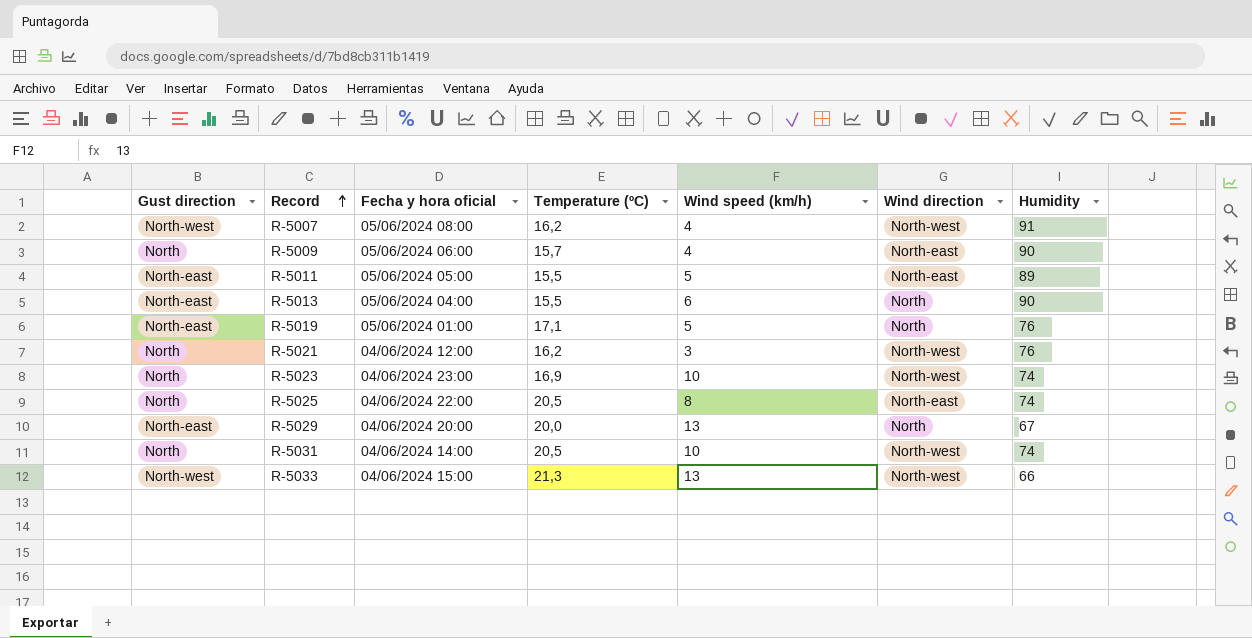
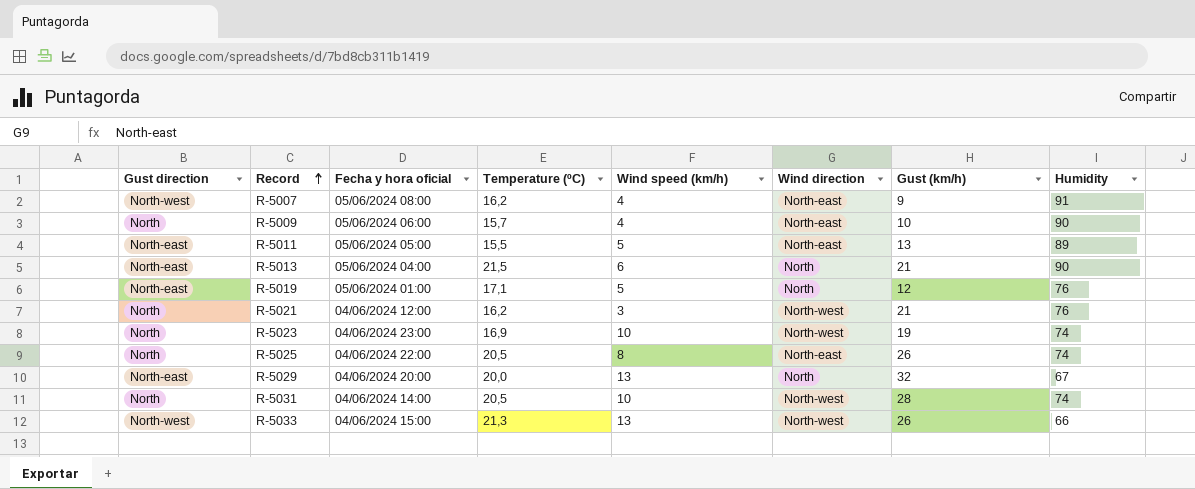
column Gust (km/h) | position: none -> 7
R-5007 | Wind direction: North-west -> North-east
R-5013 | Temperature (ºC): 15,5 -> 21,5

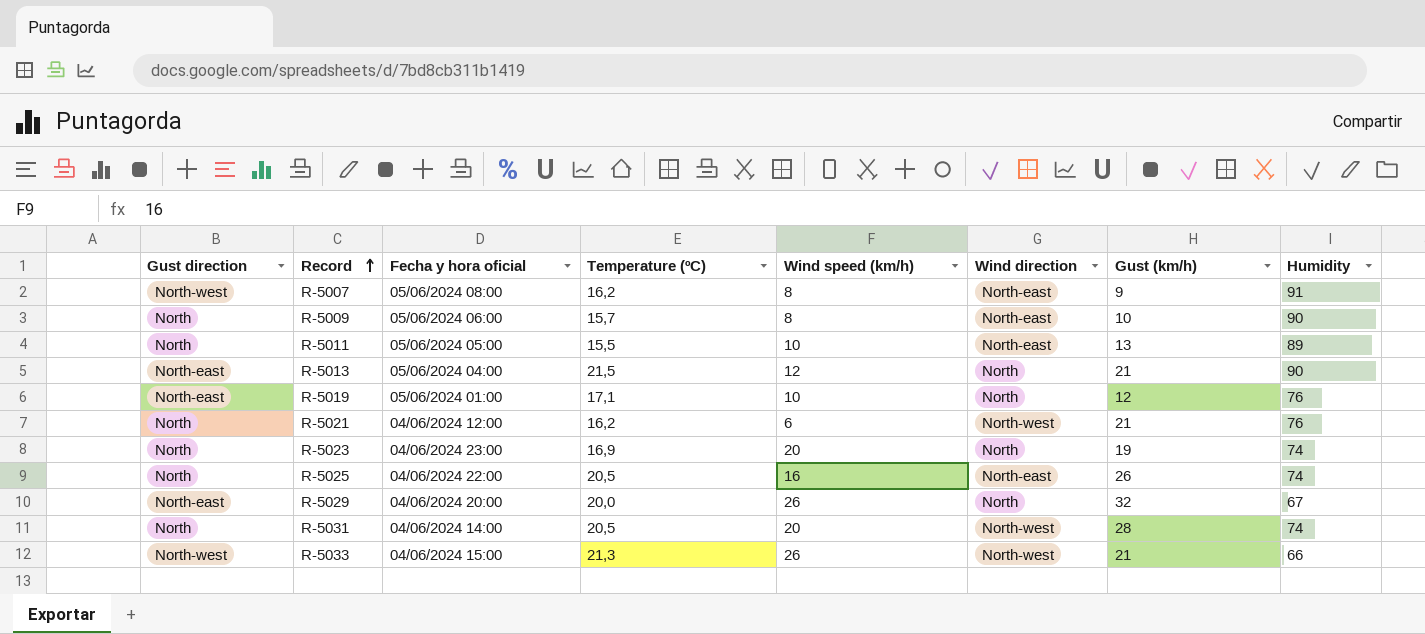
R-5007 | Wind speed (km/h): 4 -> 8
R-5009 | Wind speed (km/h): 4 -> 8
R-5011 | Gust direction: North-east -> North
R-5011 | Wind speed (km/h): 5 -> 10
R-5013 | Wind speed (km/h): 6 -> 12
R-5019 | Wind speed (km/h): 5 -> 10
R-5021 | Wind speed (km/h): 3 -> 6
R-5023 | Wind speed (km/h): 10 -> 20
R-5023 | Wind direction: North-west -> North
R-5025 | Wind speed (km/h): 8 -> 16
R-5029 | Wind speed (km/h): 13 -> 26
R-5031 | Wind speed (km/h): 10 -> 20
R-5033 | Wind speed (km/h): 13 -> 26
R-5033 | Gust (km/h): 26 -> 21

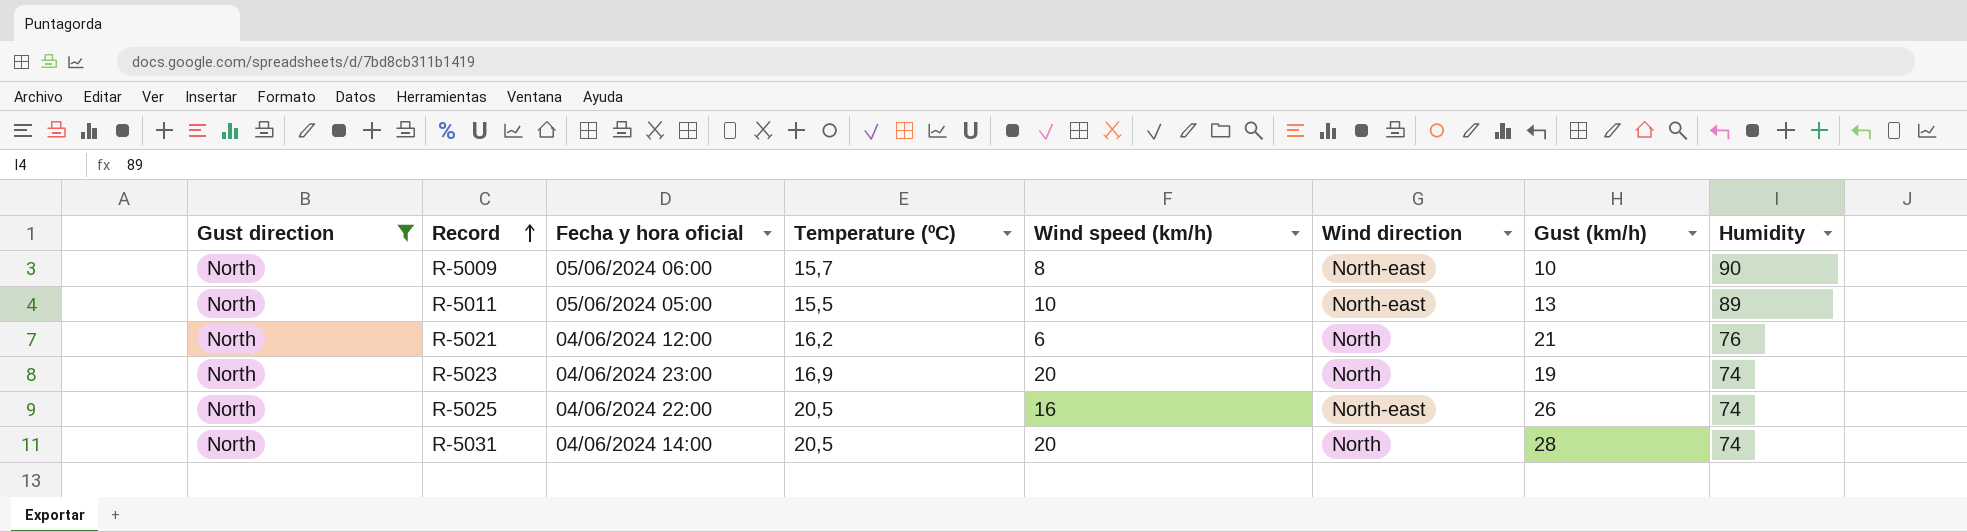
filter: none -> Gust direction = North
R-5021 | Wind direction: North-west -> North
R-5031 | Wind direction: North-west -> North

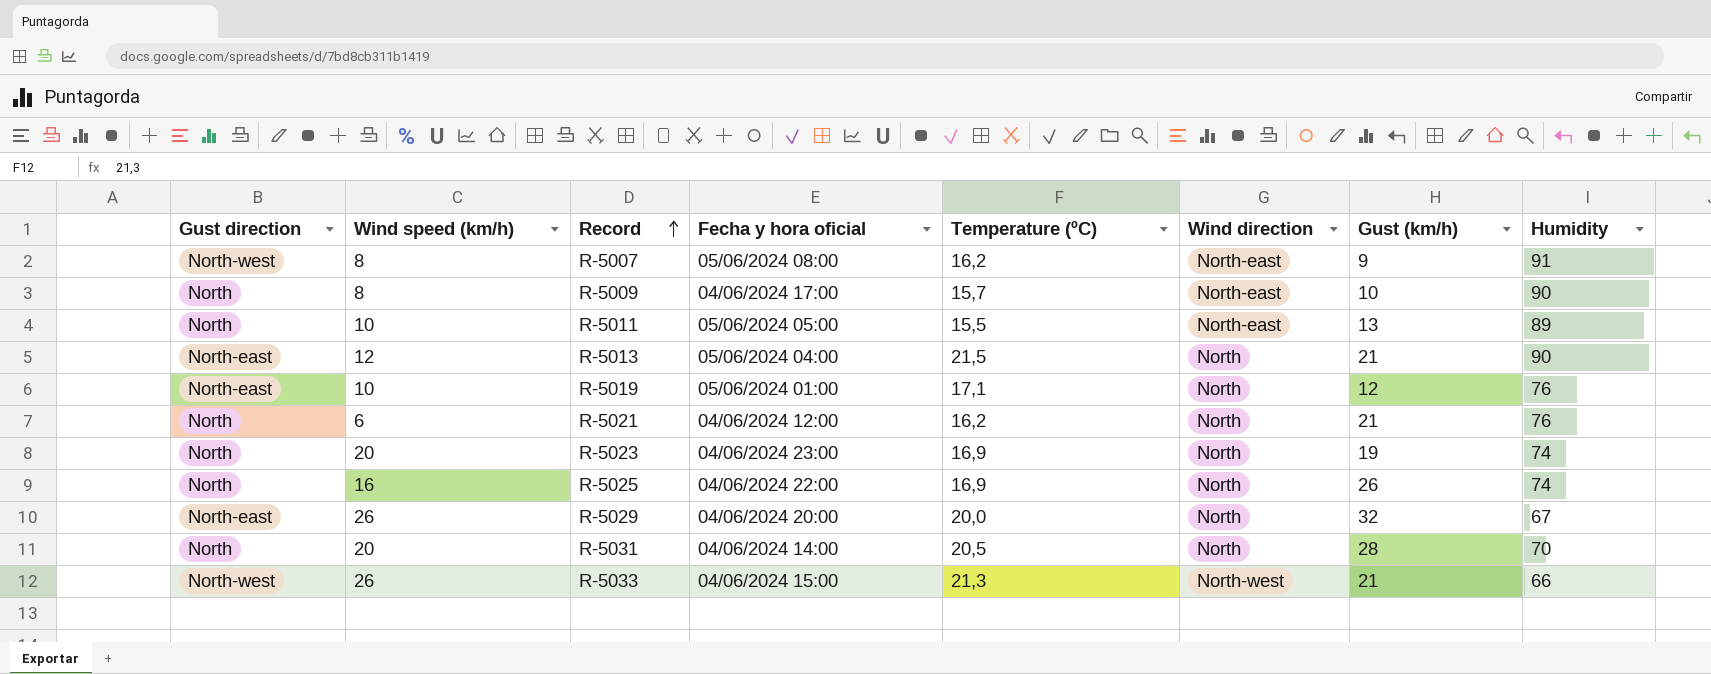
filter: Gust direction = North -> none
column Wind speed (km/h) | position: 5 -> 2
R-5009 | Fecha y hora oficial: 05/06/2024 06:00 -> 04/06/2024 17:00
R-5025 | Temperature (ºC): 20,5 -> 16,9
R-5025 | Wind direction: North-east -> North
R-5031 | Humidity: 74 -> 70

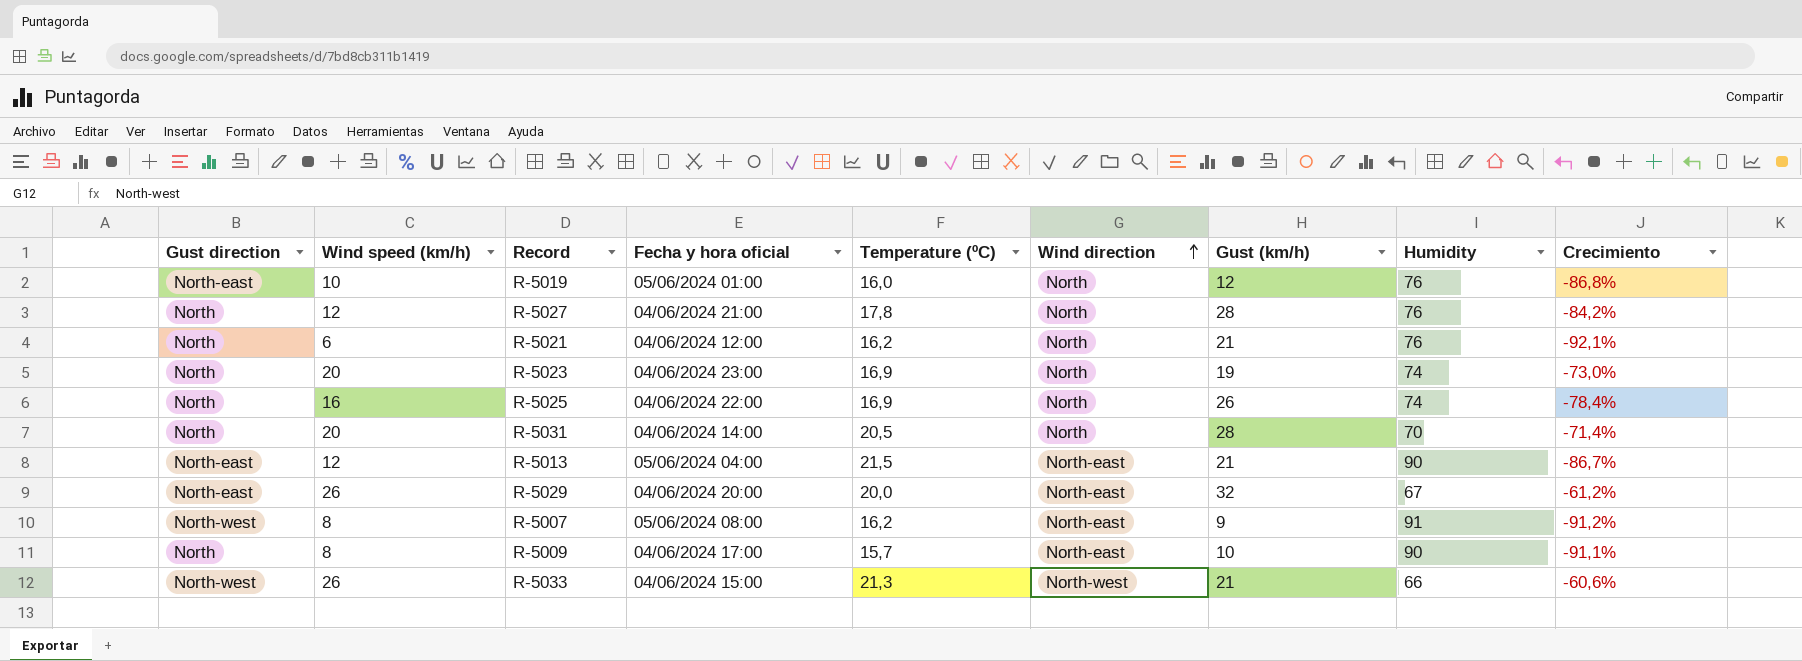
row order: Record ascending -> Wind direction ascending
column Crecimiento | formula: none -> ([Wind speed (km/h)] - [Humidity]) / [Humidity]
row R-5011: North | 10 | 05/06/2024 05:00 | 15,5 | North-east | 13 | 89 -> none
R-5019 | Temperature (ºC): 17,1 -> 16,0
row R-5027: none -> North | 12 | 04/06/2024 21:00 | 17,8 | North | 28 | 76 | -84,2%
R-5013 | Wind direction: North -> North-east
R-5029 | Wind direction: North -> North-east

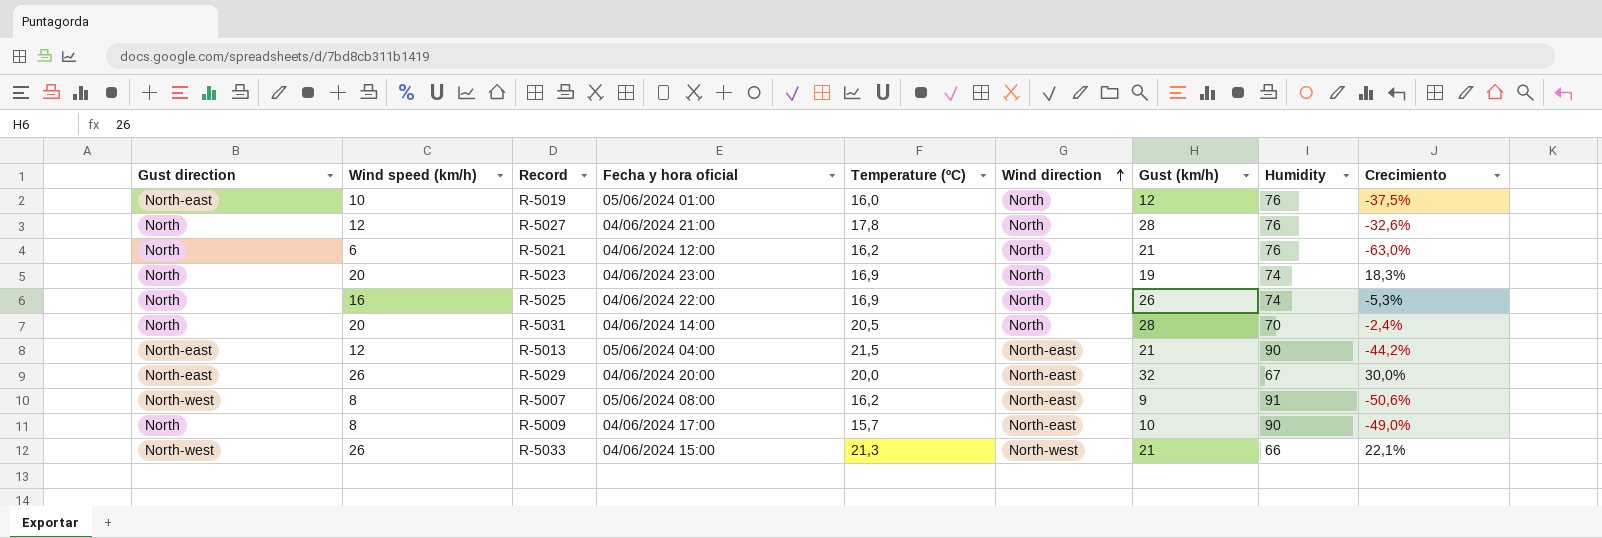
column Crecimiento | formula: ([Wind speed (km/h)] - [Humidity]) / [Humidity] -> ([Wind speed (km/h)] - [Temperature (ºC)]) / [Temperature (ºC)]

